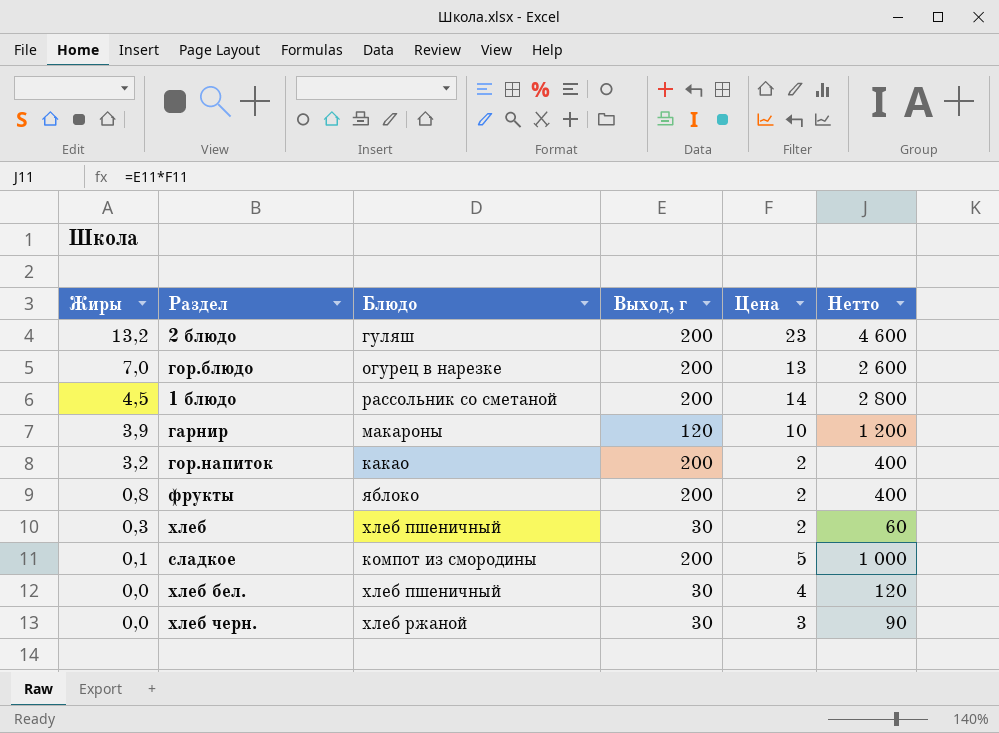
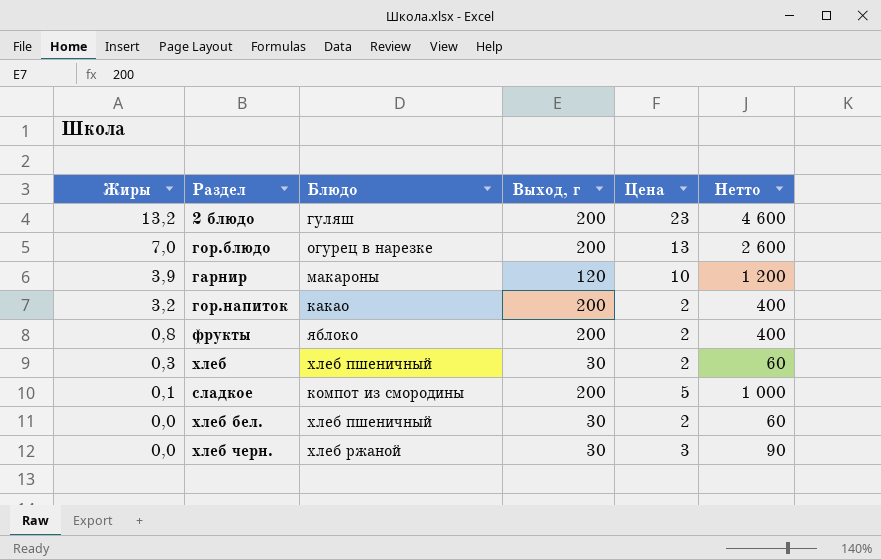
row 1 блюдо: 4,5 | рассольник со сметаной | 200 | 14 | 2 800 -> none
хлеб бел. | Цена: 4 -> 2
хлеб бел. | Нетто: 120 -> 60

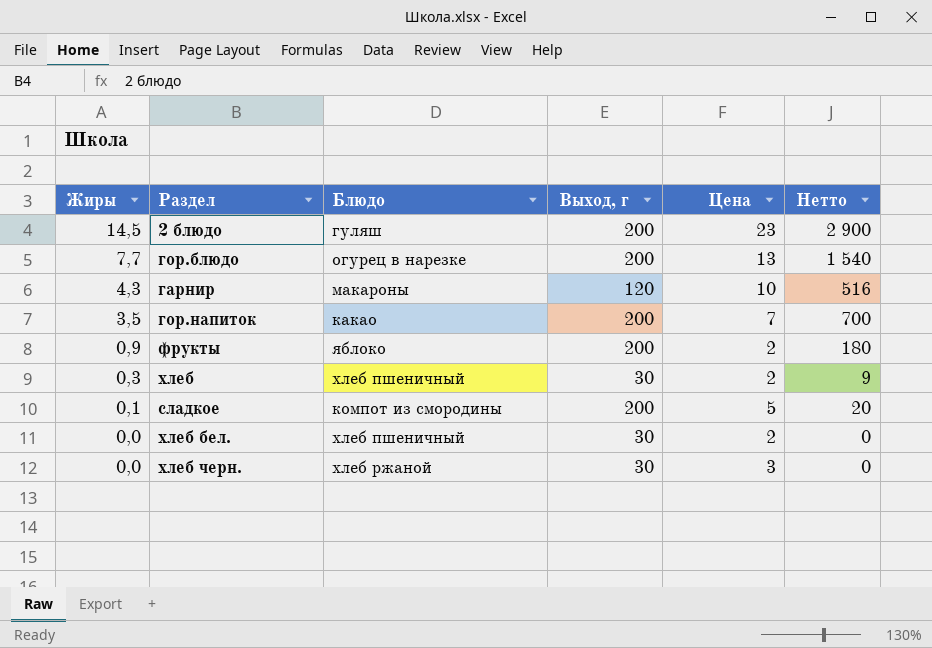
column Нетто | formula: [Выход, г] * [Цена] -> [Жиры] * [Выход, г]
2 блюдо | Жиры: 13,2 -> 14,5
гор.блюдо | Жиры: 7,0 -> 7,7
гарнир | Жиры: 3,9 -> 4,3
гор.напиток | Жиры: 3,2 -> 3,5
гор.напиток | Цена: 2 -> 7
фрукты | Жиры: 0,8 -> 0,9

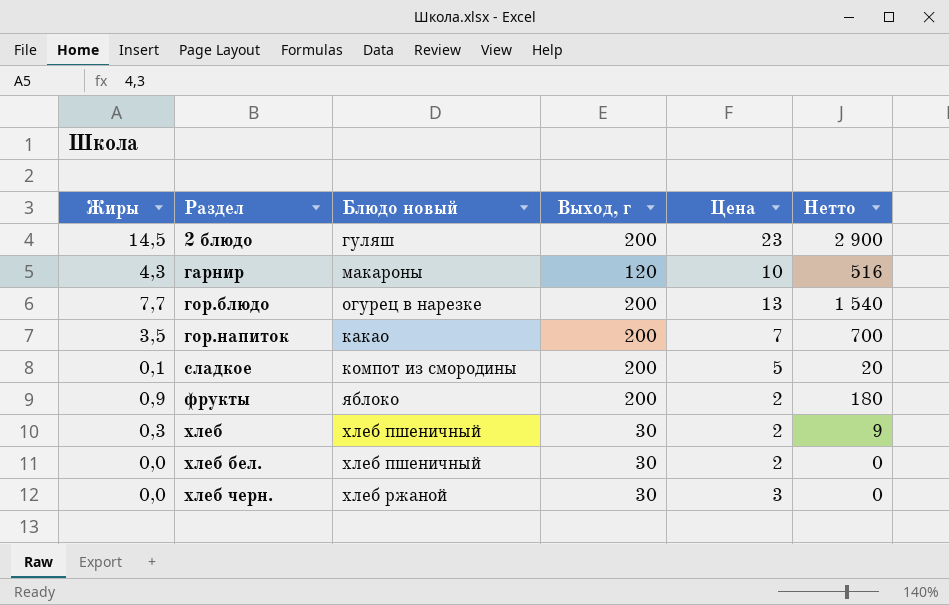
row order: Жиры descending -> Раздел ascending
column name: Блюдо -> Блюдо новый

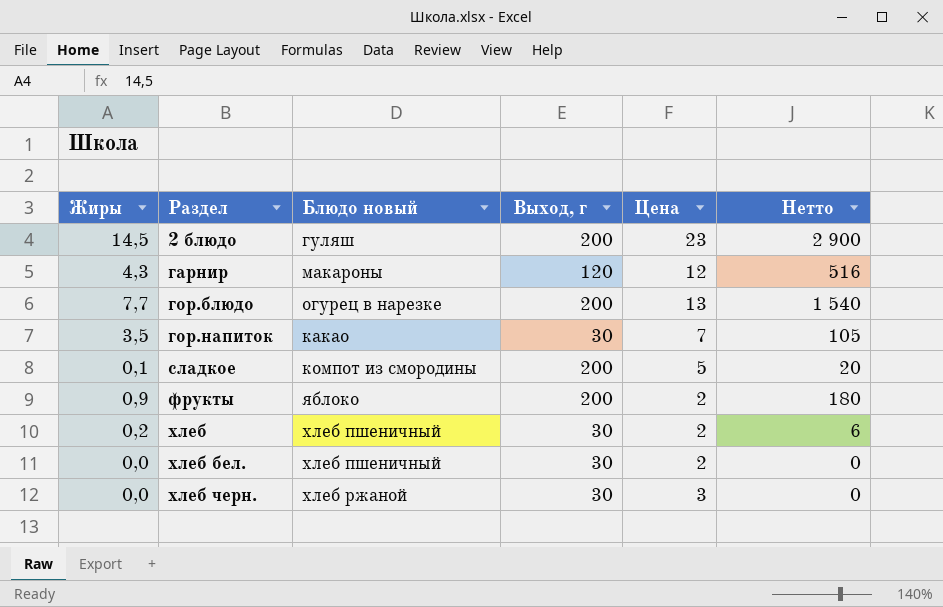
гарнир | Цена: 10 -> 12
гор.напиток | Выход, г: 200 -> 30
гор.напиток | Нетто: 700 -> 105
хлеб | Жиры: 0,3 -> 0,2
хлеб | Нетто: 9 -> 6

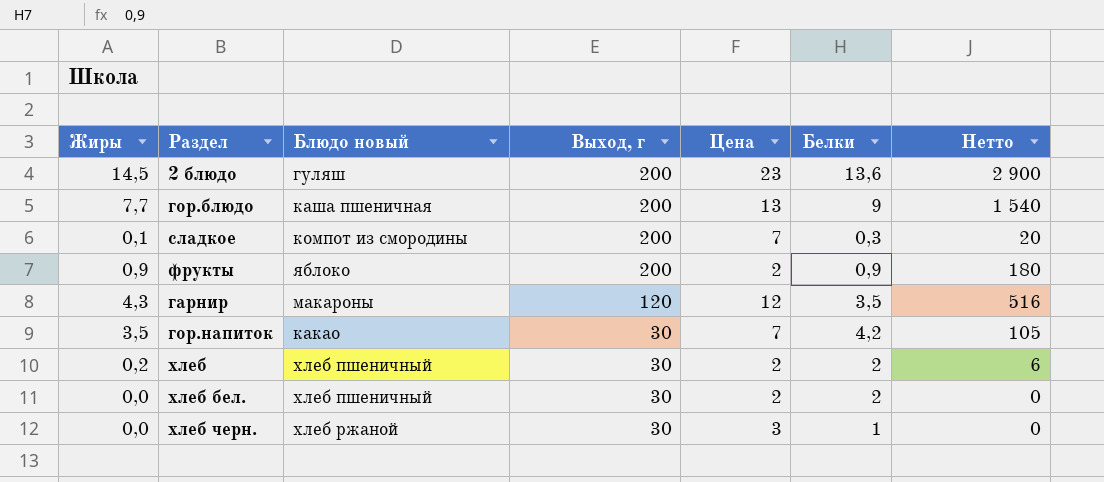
row order: Раздел ascending -> Выход, г descending
column Белки | position: none -> 6
гор.блюдо | Блюдо новый: огурец в нарезке -> каша пшеничная
сладкое | Цена: 5 -> 7

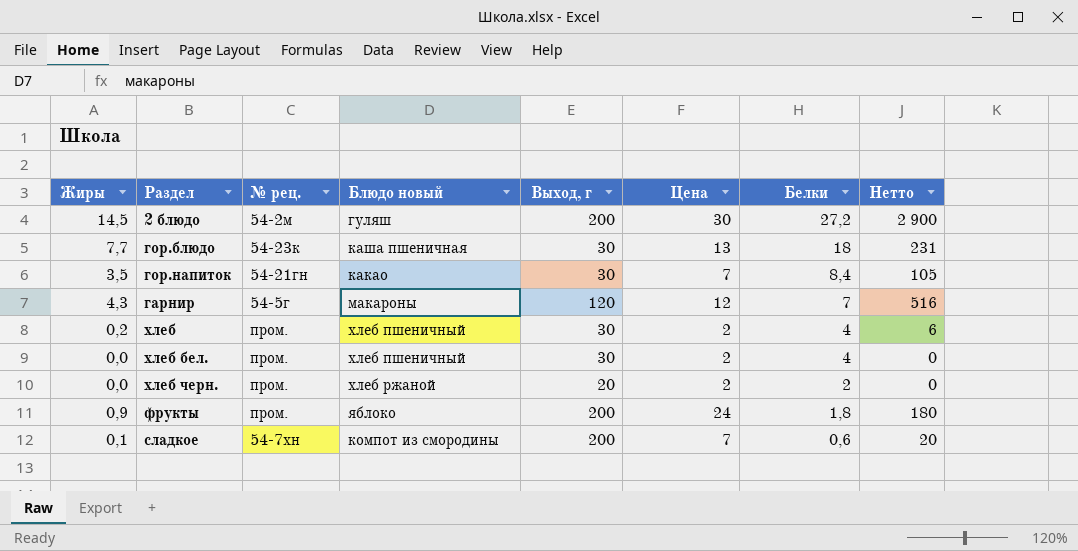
row order: Выход, г descending -> Белки descending
column № рец. | position: none -> 3
2 блюдо | Цена: 23 -> 30
2 блюдо | Белки: 13,6 -> 27,2
гор.блюдо | Выход, г: 200 -> 30
гор.блюдо | Белки: 9 -> 18
гор.блюдо | Нетто: 1 540 -> 231
гор.напиток | Белки: 4,2 -> 8,4
гарнир | Белки: 3,5 -> 7
хлеб | Белки: 2 -> 4
хлеб бел. | Белки: 2 -> 4
хлеб черн. | Выход, г: 30 -> 20
хлеб черн. | Цена: 3 -> 2
хлеб черн. | Белки: 1 -> 2
фрукты | Цена: 2 -> 24
фрукты | Белки: 0,9 -> 1,8
сладкое | Белки: 0,3 -> 0,6

